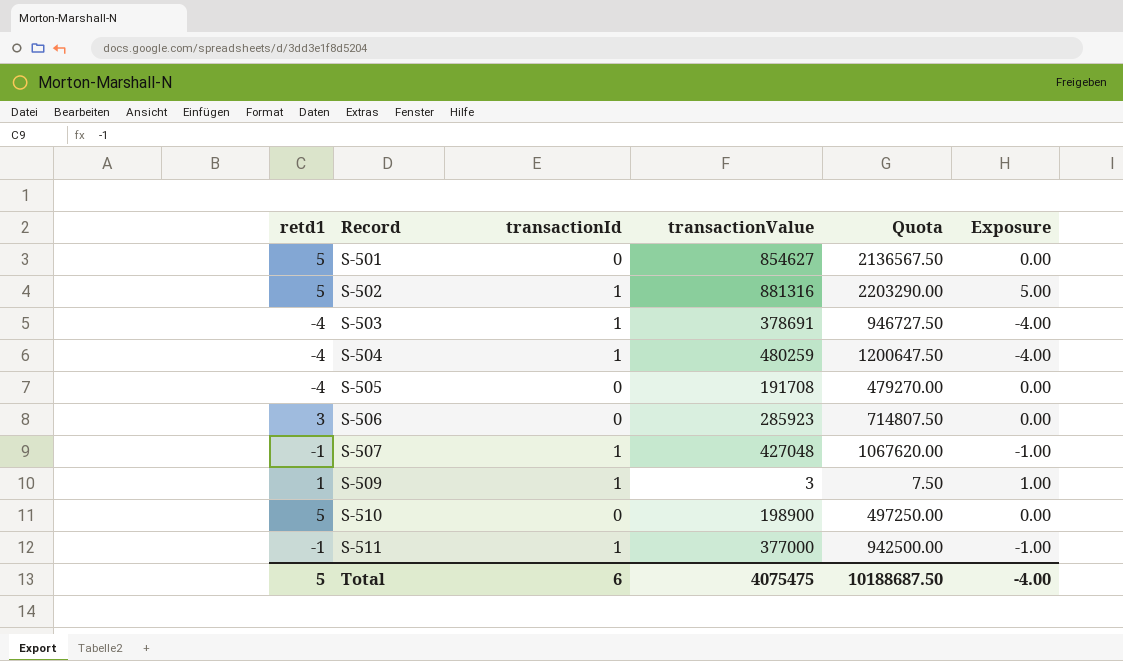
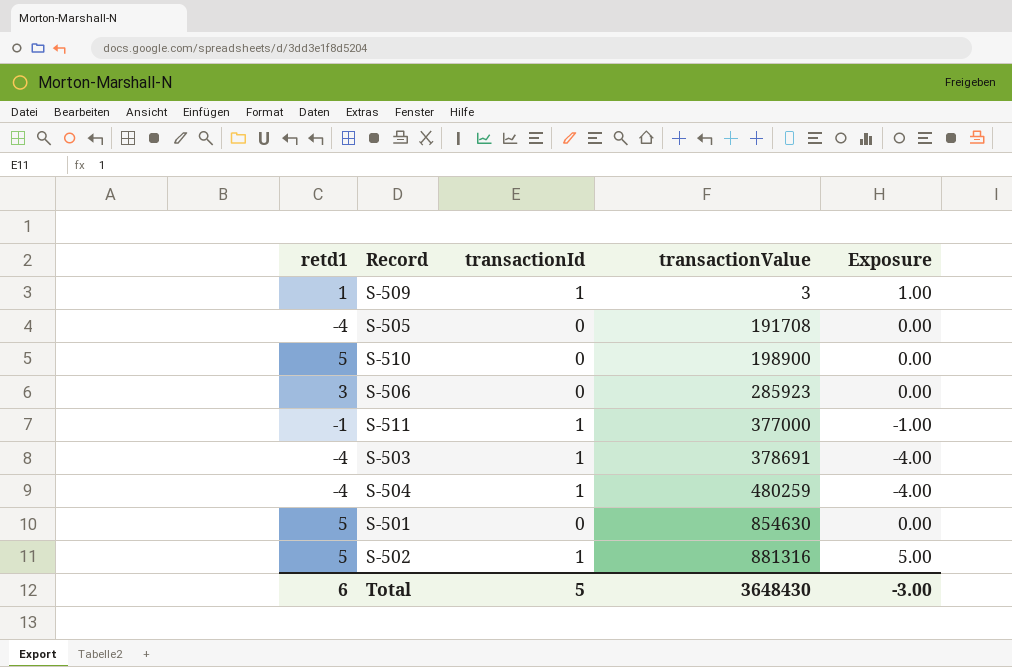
row order: Record ascending -> transactionValue ascending
column Quota | formula: [transactionValue] * 2.5 -> none
row S-507: -1 | 1 | 427048 | 1067620.00 | -1.00 -> none
S-501 | transactionValue: 854627 -> 854630
Total | retd1: 5 -> 6
Total | transactionId: 6 -> 5
Total | transactionValue: 4075475 -> 3648430
Total | Exposure: -4.00 -> -3.00

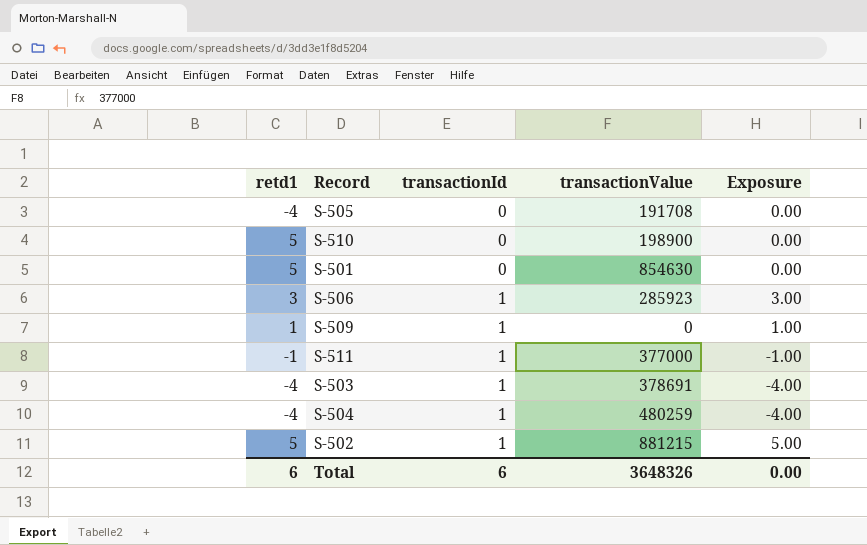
row order: transactionValue ascending -> transactionId ascending
S-506 | transactionId: 0 -> 1
S-506 | Exposure: 0.00 -> 3.00
S-509 | transactionValue: 3 -> 0
S-502 | transactionValue: 881316 -> 881215
Total | transactionId: 5 -> 6
Total | transactionValue: 3648430 -> 3648326
Total | Exposure: -3.00 -> 0.00

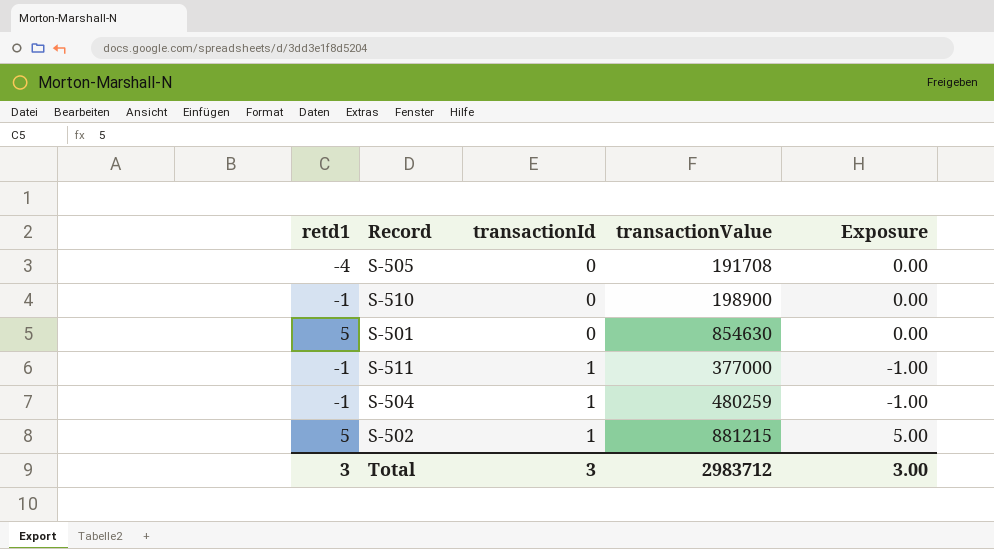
row S-506: 3 | 1 | 285923 | 3.00 -> none
row S-509: 1 | 1 | 0 | 1.00 -> none
row S-503: -4 | 1 | 378691 | -4.00 -> none
S-510 | retd1: 5 -> -1
S-504 | retd1: -4 -> -1
S-504 | Exposure: -4.00 -> -1.00
Total | retd1: 6 -> 3
Total | transactionId: 6 -> 3
Total | transactionValue: 3648326 -> 2983712
Total | Exposure: 0.00 -> 3.00

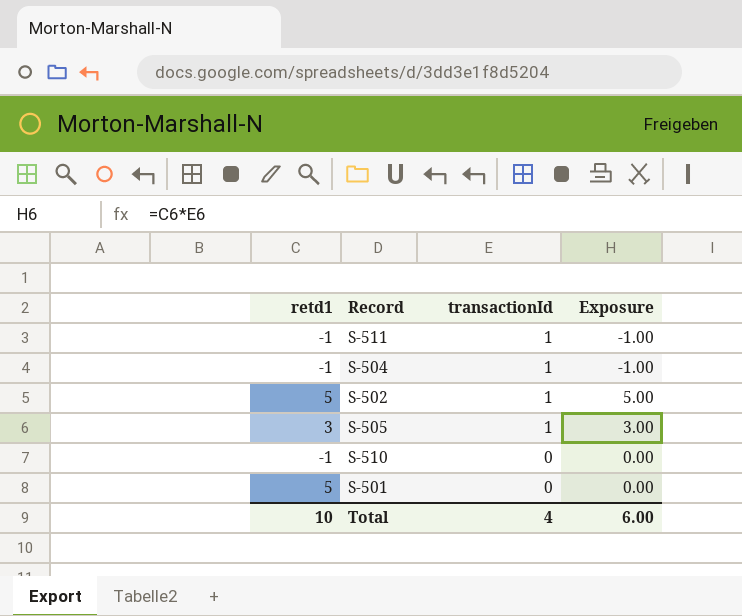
row order: transactionId ascending -> transactionId descending
column transactionValue | position: 4 -> none
S-505 | retd1: -4 -> 3
S-505 | transactionId: 0 -> 1
S-505 | Exposure: 0.00 -> 3.00
Total | retd1: 3 -> 10
Total | transactionId: 3 -> 4
Total | Exposure: 3.00 -> 6.00

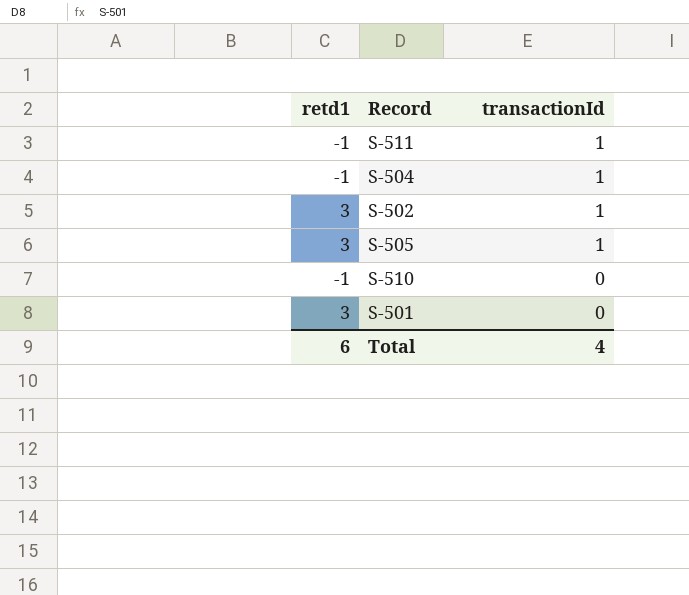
column Exposure | formula: [retd1] * [transactionId] -> none
S-502 | retd1: 5 -> 3
S-501 | retd1: 5 -> 3
Total | retd1: 10 -> 6

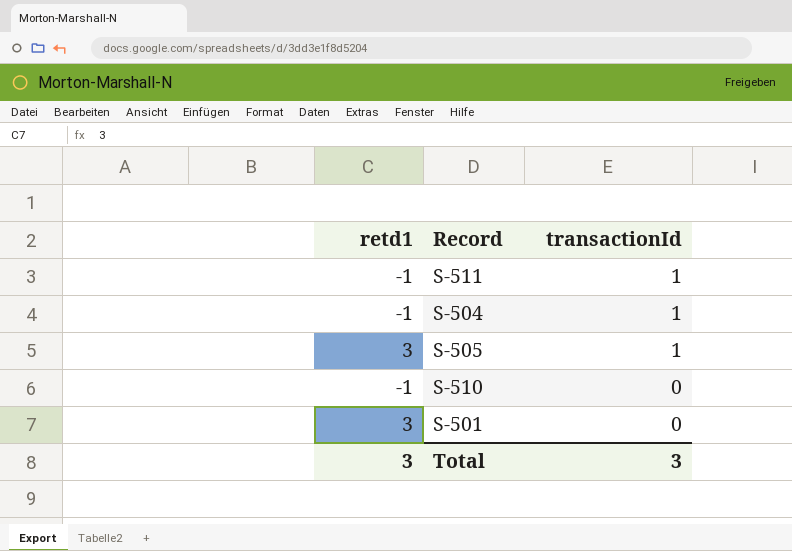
row S-502: 3 | 1 -> none
Total | retd1: 6 -> 3
Total | transactionId: 4 -> 3

